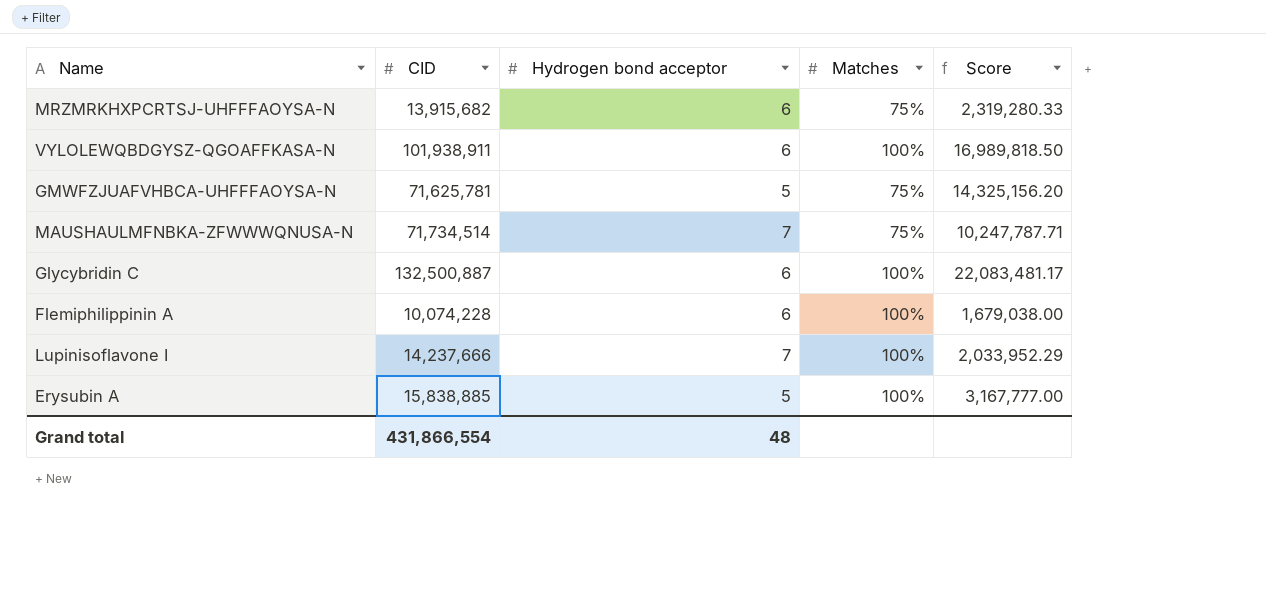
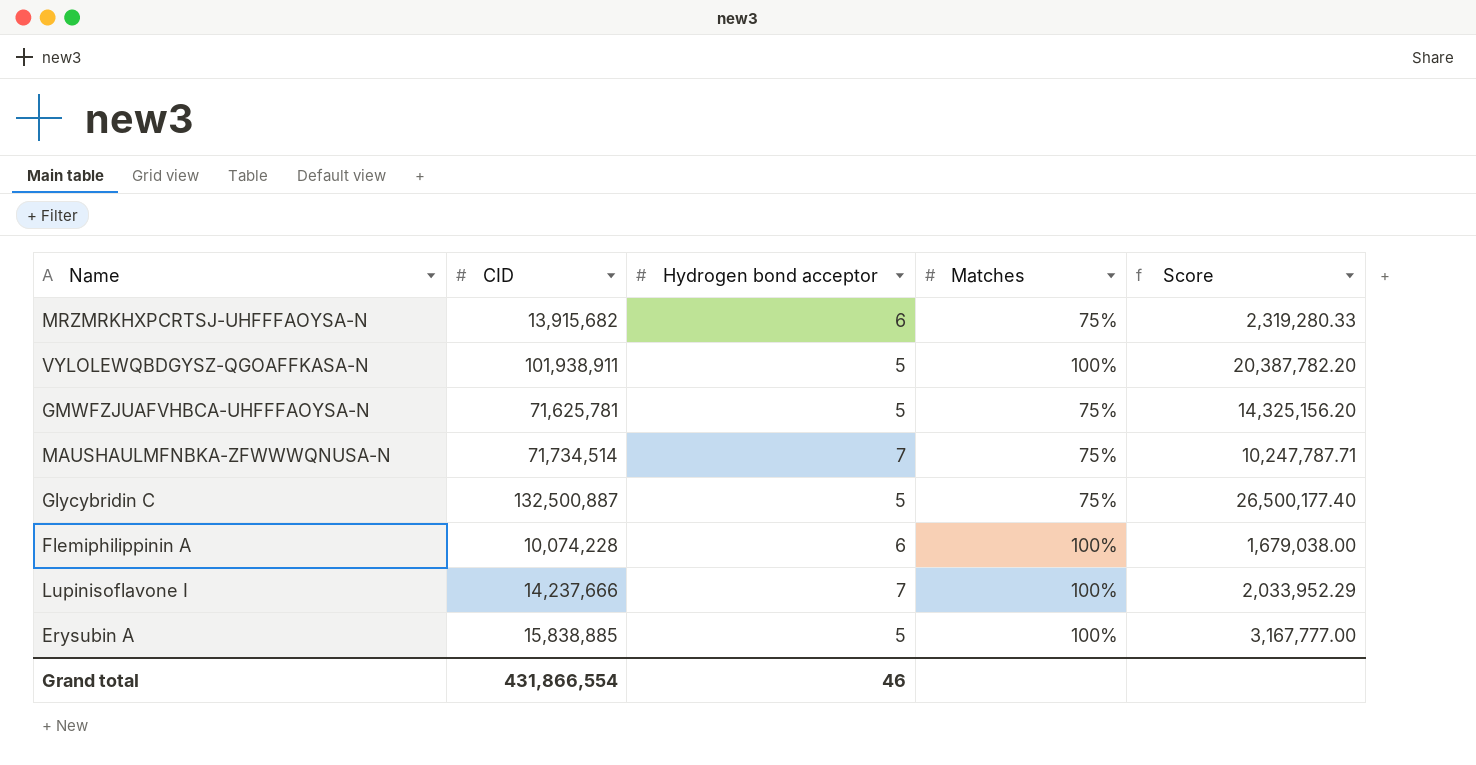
VYLOLEWQBDGYSZ-QGOAFFKASA-N | Hydrogen bond acceptor: 6 -> 5
VYLOLEWQBDGYSZ-QGOAFFKASA-N | Score: 16,989,818.50 -> 20,387,782.20
Glycybridin C | Hydrogen bond acceptor: 6 -> 5
Glycybridin C | Matches: 100% -> 75%
Glycybridin C | Score: 22,083,481.17 -> 26,500,177.40
Grand total | Hydrogen bond acceptor: 48 -> 46

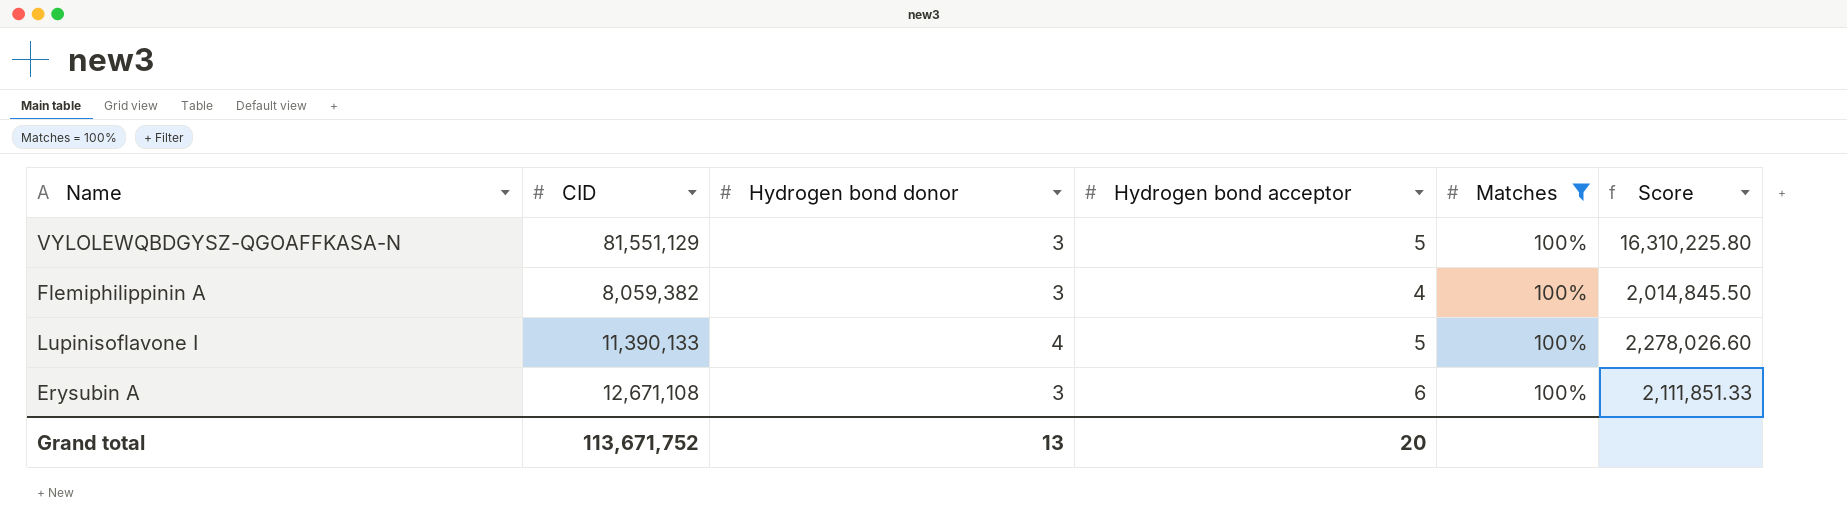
filter: none -> Matches = 100%
column Hydrogen bond donor | position: none -> 3
VYLOLEWQBDGYSZ-QGOAFFKASA-N | CID: 101,938,911 -> 81,551,129
VYLOLEWQBDGYSZ-QGOAFFKASA-N | Score: 20,387,782.20 -> 16,310,225.80
Flemiphilippinin A | CID: 10,074,228 -> 8,059,382
Flemiphilippinin A | Hydrogen bond acceptor: 6 -> 4
Flemiphilippinin A | Score: 1,679,038.00 -> 2,014,845.50
Lupinisoflavone I | CID: 14,237,666 -> 11,390,133
Lupinisoflavone I | Hydrogen bond acceptor: 7 -> 5
Lupinisoflavone I | Score: 2,033,952.29 -> 2,278,026.60
Erysubin A | CID: 15,838,885 -> 12,671,108
Erysubin A | Hydrogen bond acceptor: 5 -> 6
Erysubin A | Score: 3,167,777.00 -> 2,111,851.33
Grand total | CID: 431,866,554 -> 113,671,752
Grand total | Hydrogen bond acceptor: 46 -> 20

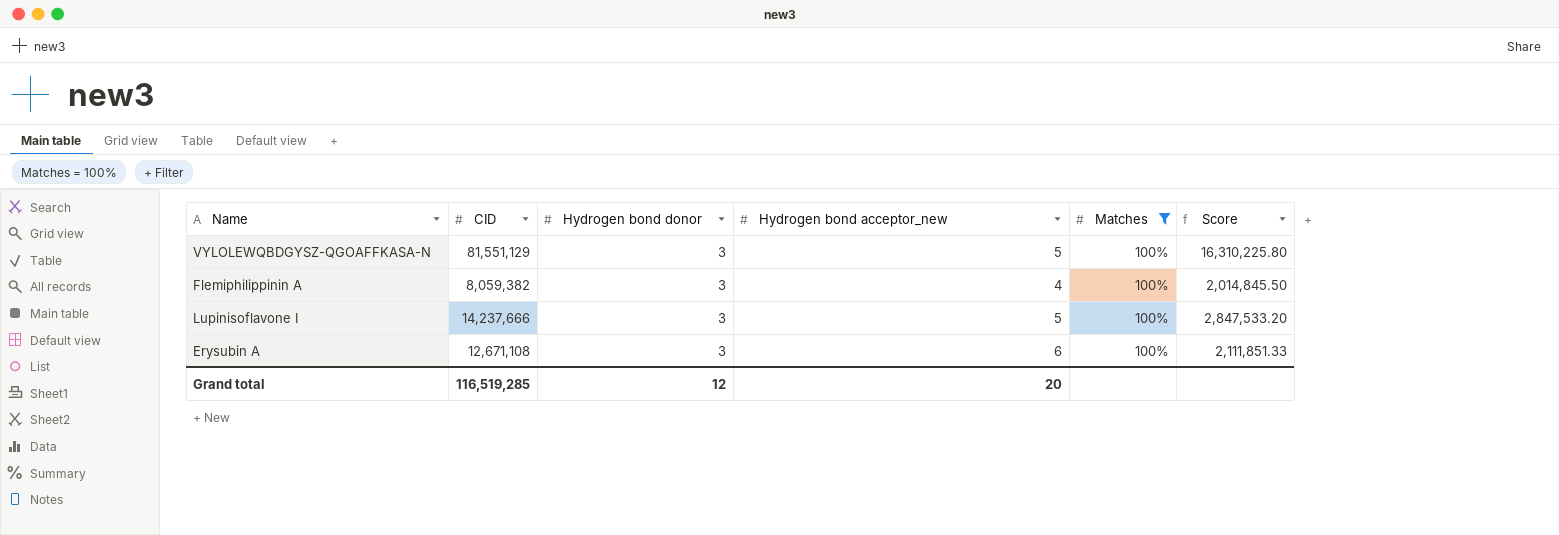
column name: Hydrogen bond acceptor -> Hydrogen bond acceptor_new
Lupinisoflavone I | CID: 11,390,133 -> 14,237,666
Lupinisoflavone I | Hydrogen bond donor: 4 -> 3
Lupinisoflavone I | Score: 2,278,026.60 -> 2,847,533.20
Grand total | CID: 113,671,752 -> 116,519,285
Grand total | Hydrogen bond donor: 13 -> 12

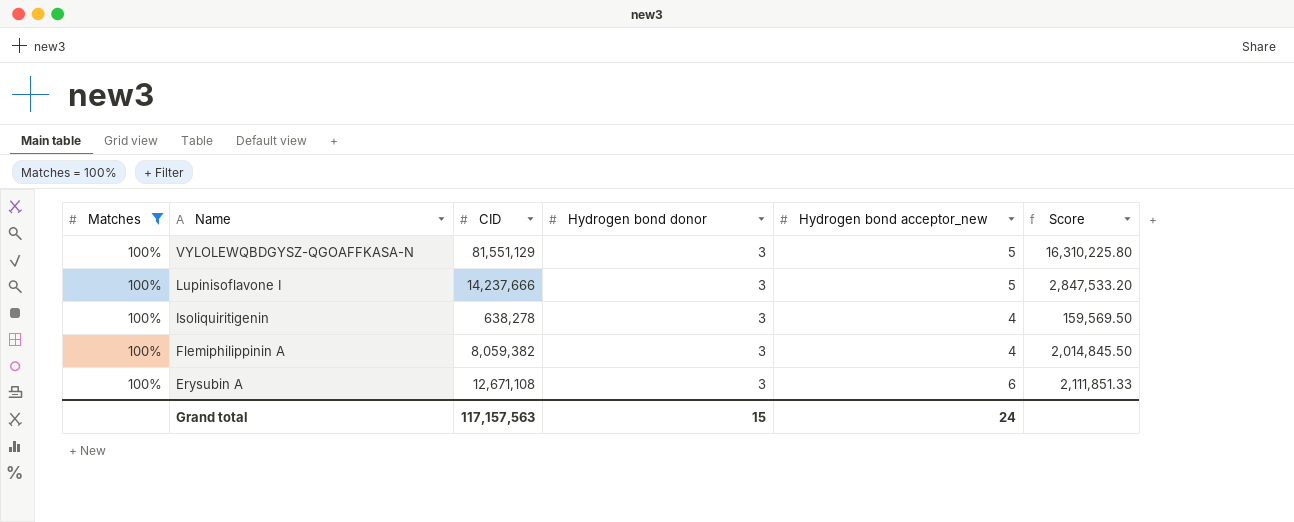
row order: none -> Name descending
column Matches | position: 5 -> 1
row Isoliquiritigenin: none -> 100% | 638,278 | 3 | 4 | 159,569.50
Grand total | CID: 116,519,285 -> 117,157,563
Grand total | Hydrogen bond donor: 12 -> 15
Grand total | Hydrogen bond acceptor_new: 20 -> 24

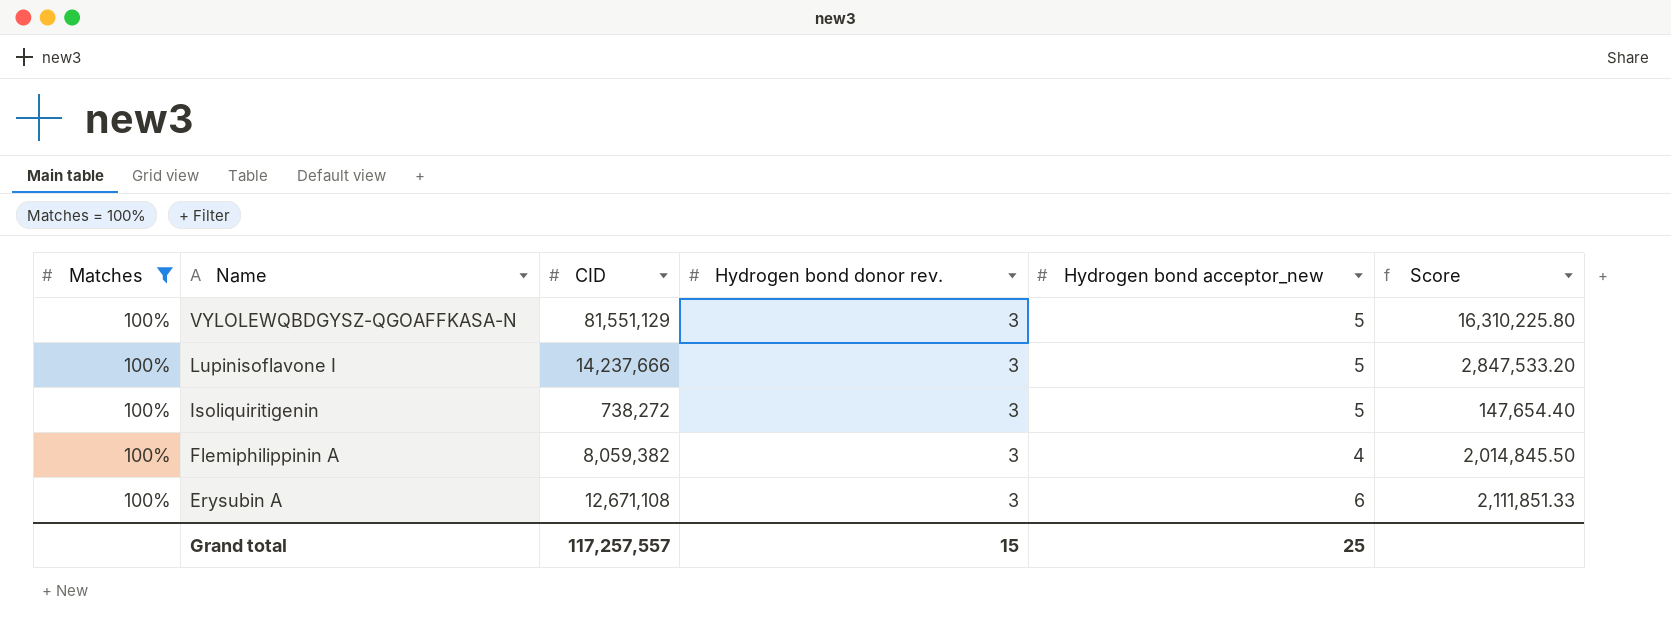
column name: Hydrogen bond donor -> Hydrogen bond donor rev.
Isoliquiritigenin | CID: 638,278 -> 738,272
Isoliquiritigenin | Hydrogen bond acceptor_new: 4 -> 5
Isoliquiritigenin | Score: 159,569.50 -> 147,654.40
Grand total | CID: 117,157,563 -> 117,257,557
Grand total | Hydrogen bond acceptor_new: 24 -> 25

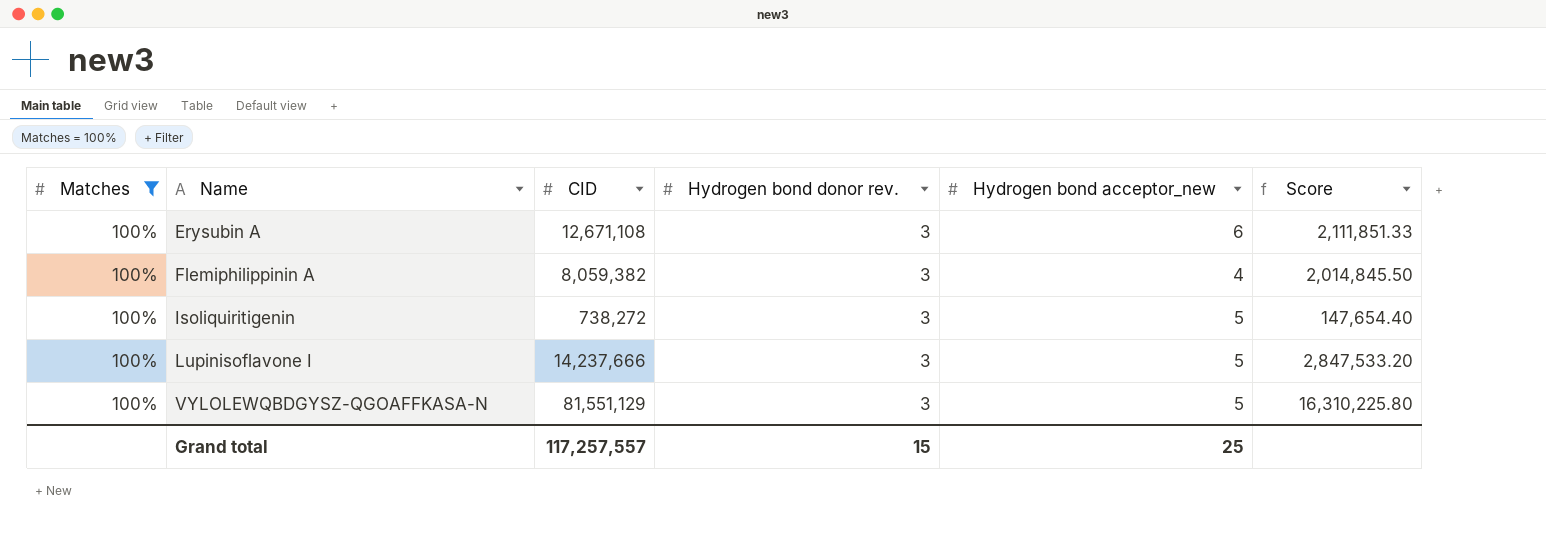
row order: Name descending -> Name ascending

